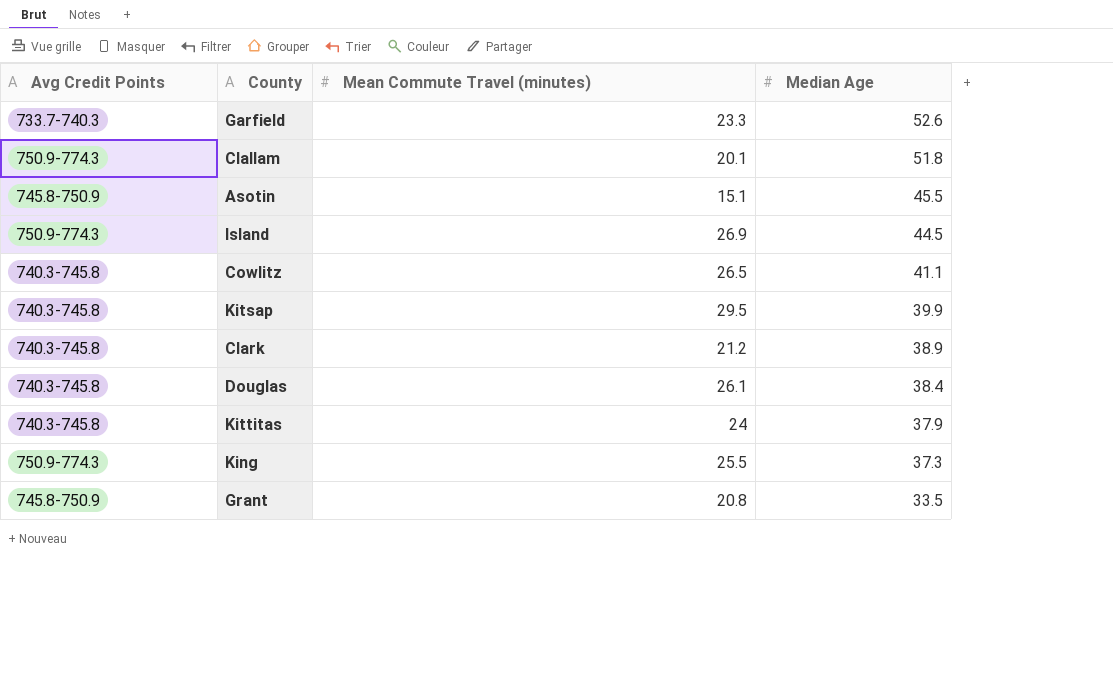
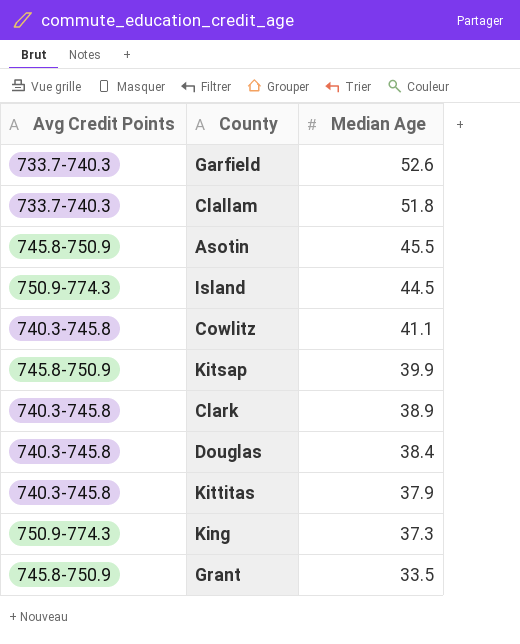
column Mean Commute Travel (minutes) | position: 3 -> none
Clallam | Avg Credit Points: 750.9-774.3 -> 733.7-740.3
Kitsap | Avg Credit Points: 740.3-745.8 -> 745.8-750.9

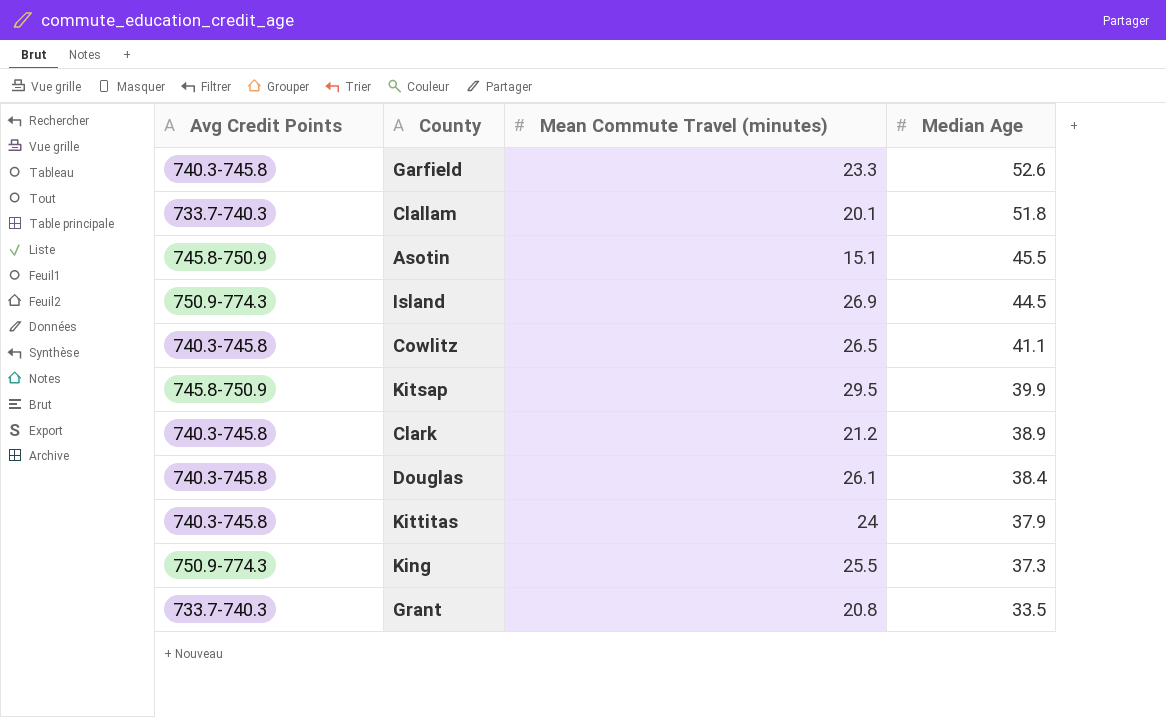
column Mean Commute Travel (minutes) | position: none -> 3
Garfield | Avg Credit Points: 733.7-740.3 -> 740.3-745.8
Grant | Avg Credit Points: 745.8-750.9 -> 733.7-740.3

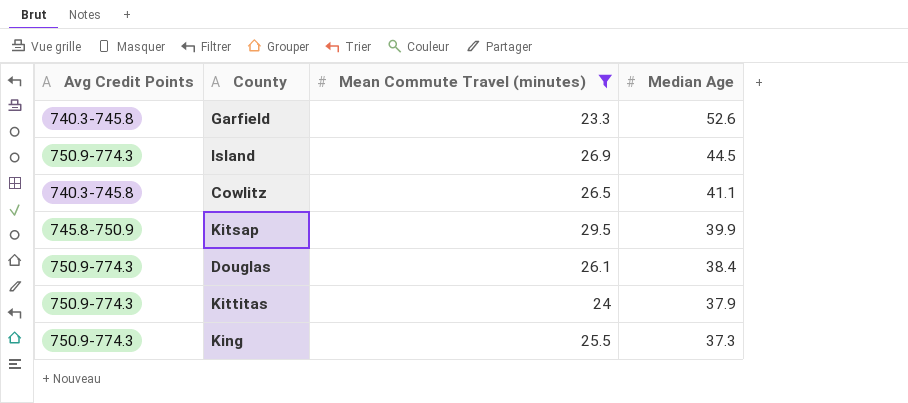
filter: none -> Mean Commute Travel (minutes) >= 23.3
Douglas | Avg Credit Points: 740.3-745.8 -> 750.9-774.3
Kittitas | Avg Credit Points: 740.3-745.8 -> 750.9-774.3

